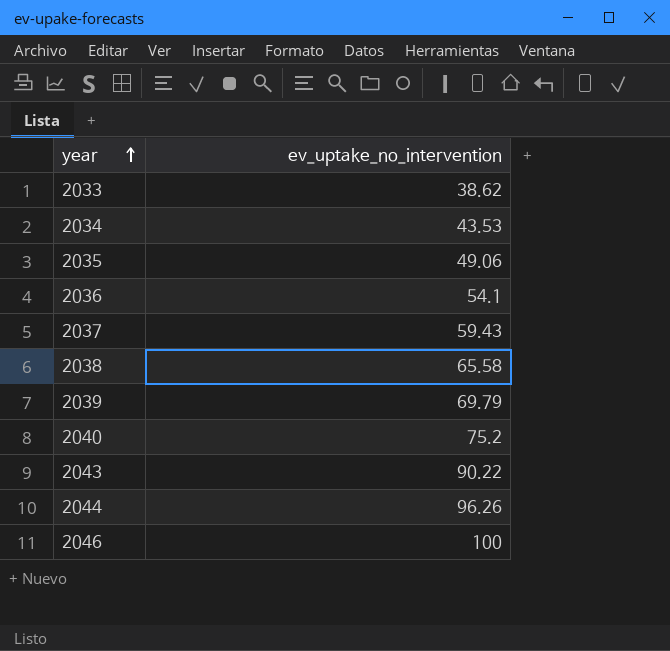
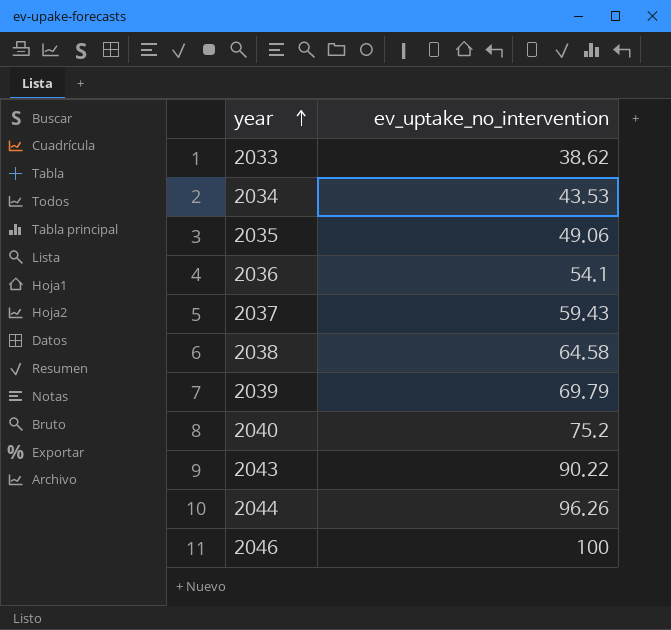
2038 | ev_uptake_no_intervention: 65.58 -> 64.58

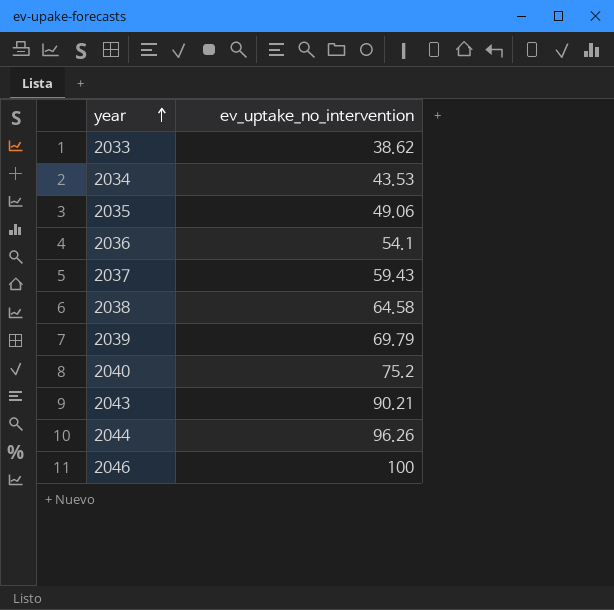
2043 | ev_uptake_no_intervention: 90.22 -> 90.21

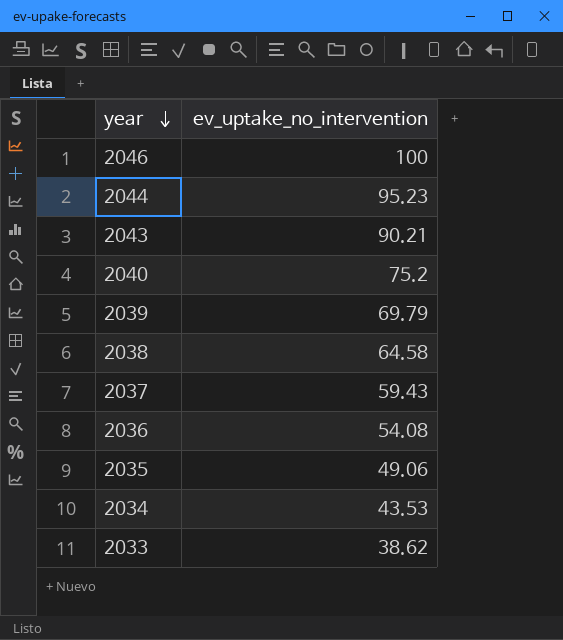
row order: year ascending -> year descending
2044 | ev_uptake_no_intervention: 96.26 -> 95.23
2036 | ev_uptake_no_intervention: 54.1 -> 54.08

